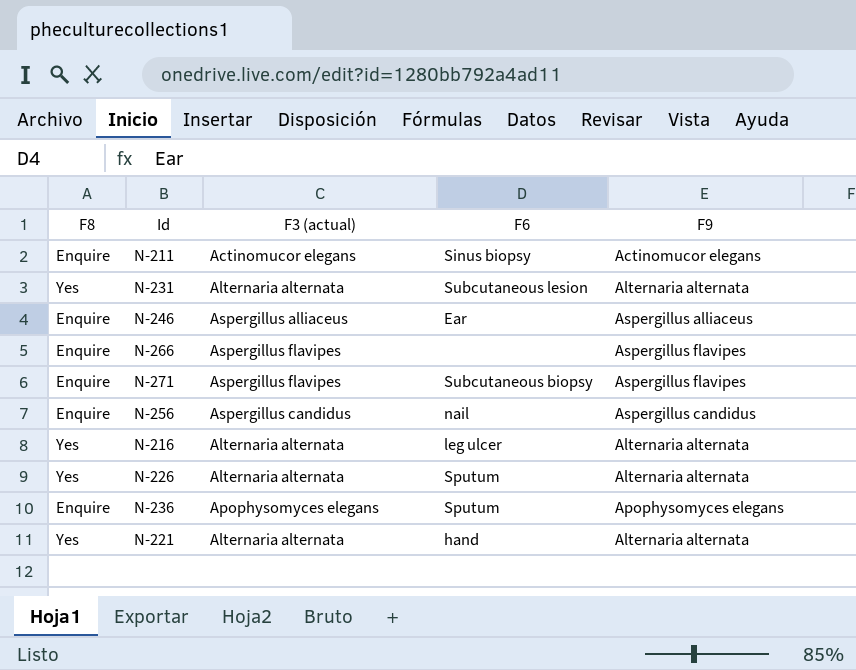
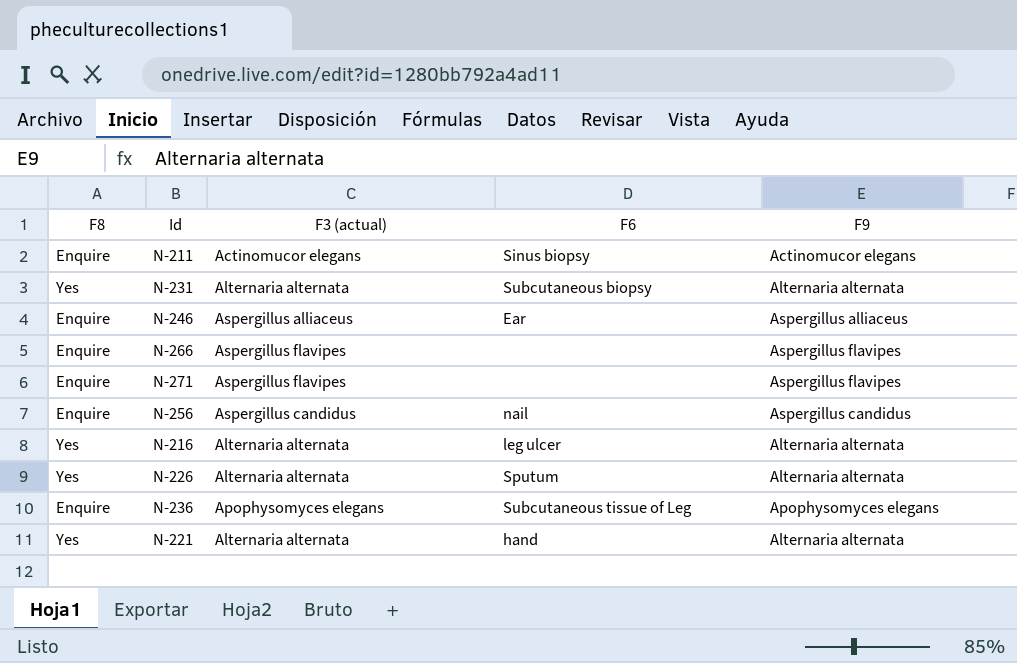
N-231 | F6: Subcutaneous lesion -> Subcutaneous biopsy
N-271 | F6: Subcutaneous biopsy -> none
N-236 | F6: Sputum -> Subcutaneous tissue of Leg

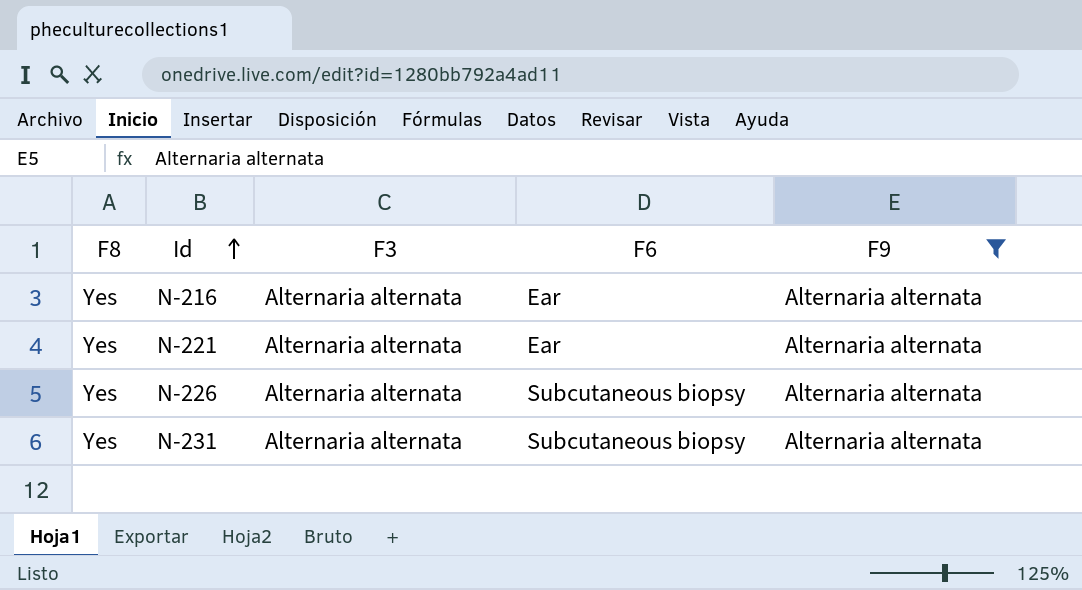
filter: none -> F9 = Alternaria alternata
row order: none -> Id ascending
column name: F3 (actual) -> F3
N-216 | F6: leg ulcer -> Ear
N-221 | F6: hand -> Ear
N-226 | F6: Sputum -> Subcutaneous biopsy

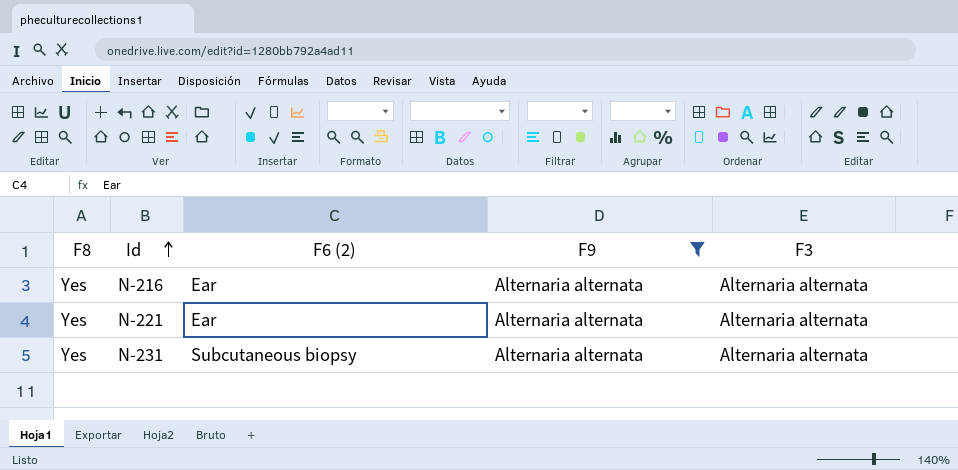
column name: F6 -> F6 (2)
column F3 | position: 3 -> 5
row N-226: Yes | Alternaria alternata | Subcutaneous biopsy | Alternaria alternata -> none

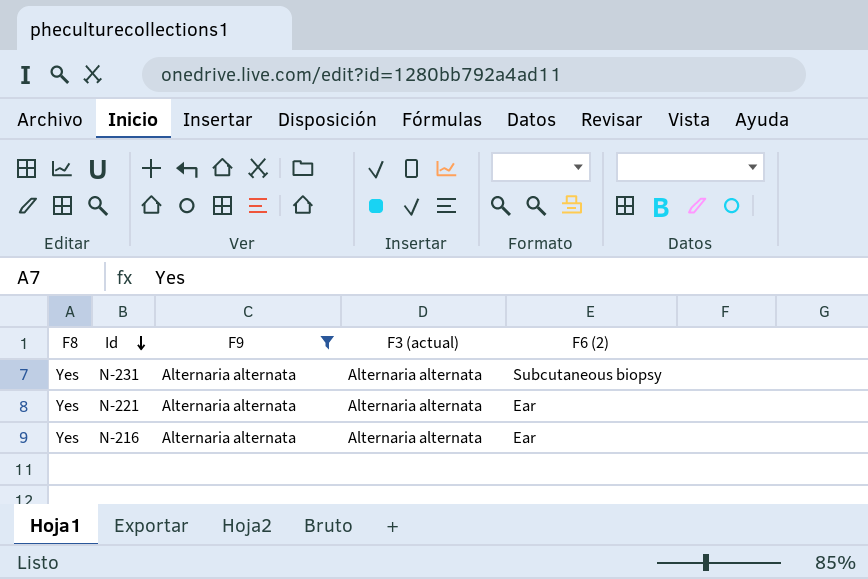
row order: Id ascending -> Id descending
column name: F3 -> F3 (actual)
column F6 (2) | position: 3 -> 5

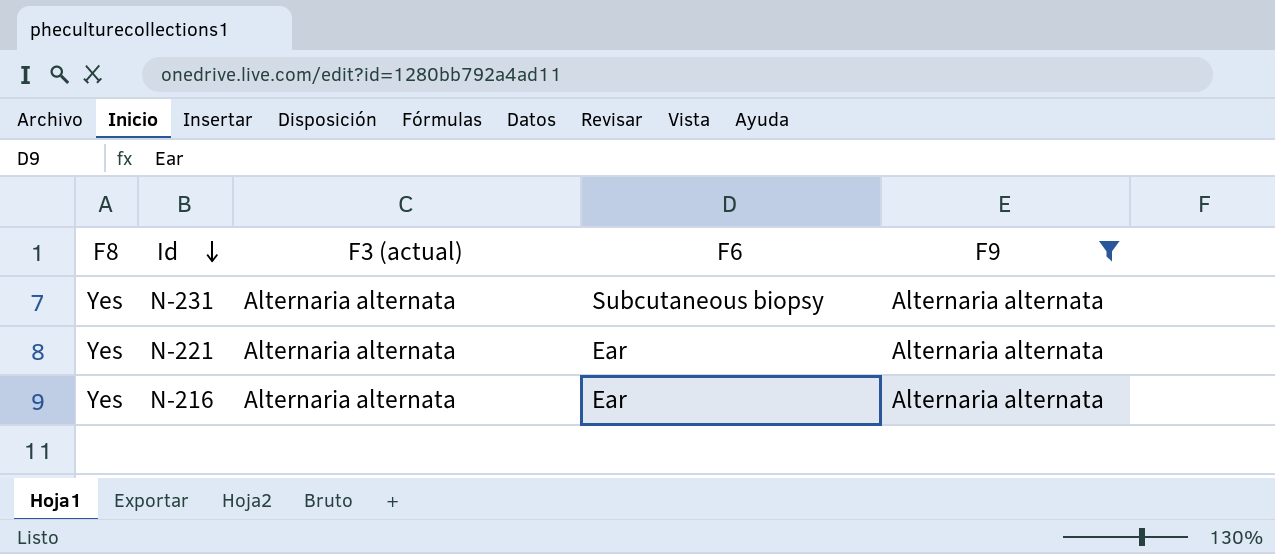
column name: F6 (2) -> F6
column F9 | position: 3 -> 5

